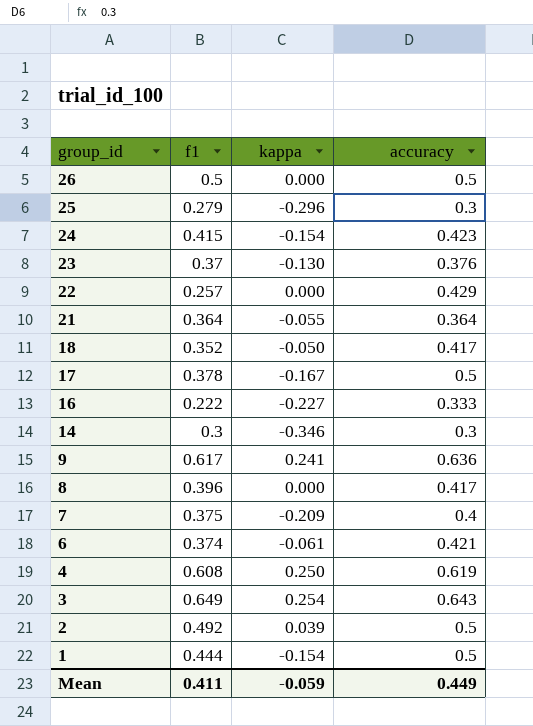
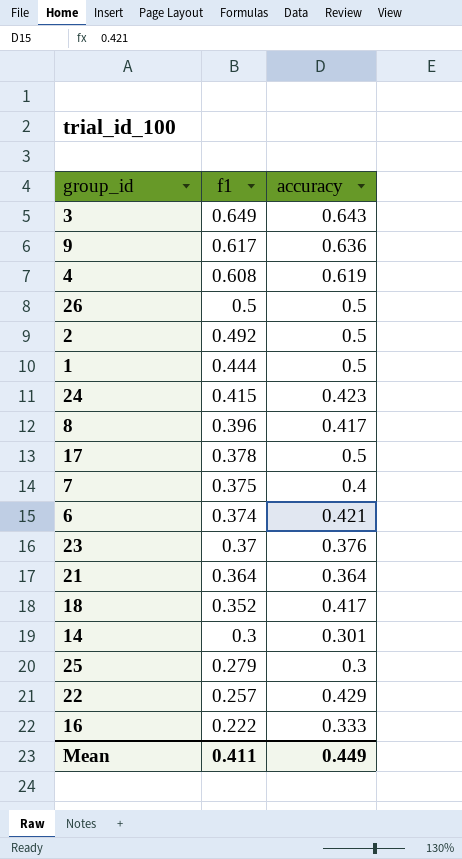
row order: group_id descending -> f1 descending
column kappa | position: 3 -> none
14 | accuracy: 0.3 -> 0.301

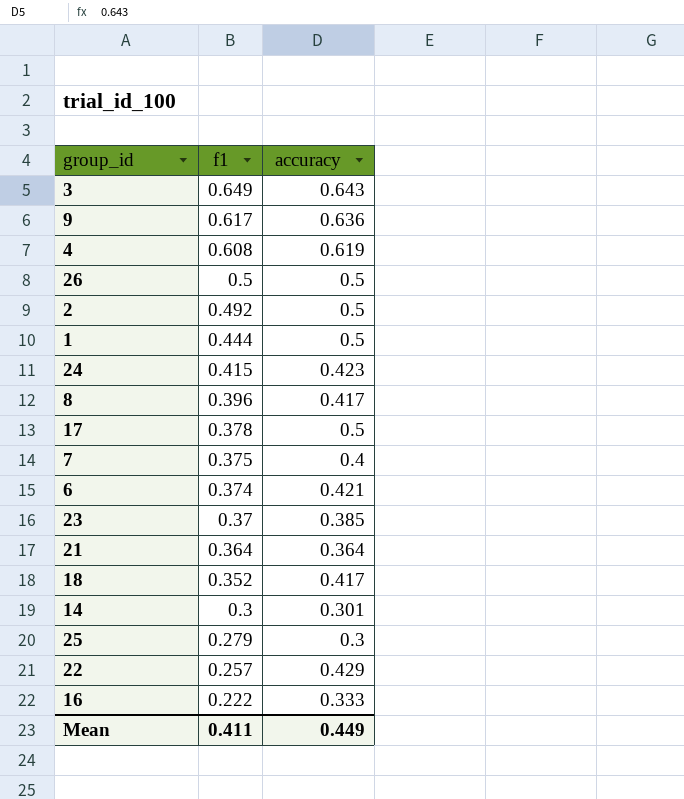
23 | accuracy: 0.376 -> 0.385

